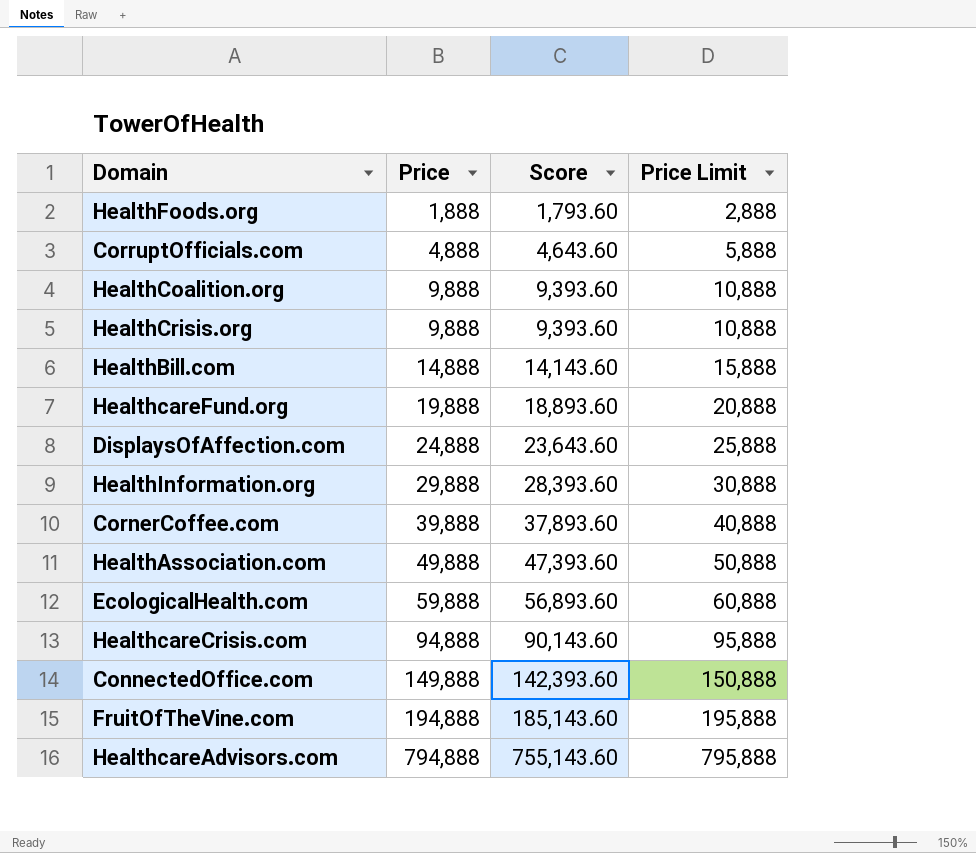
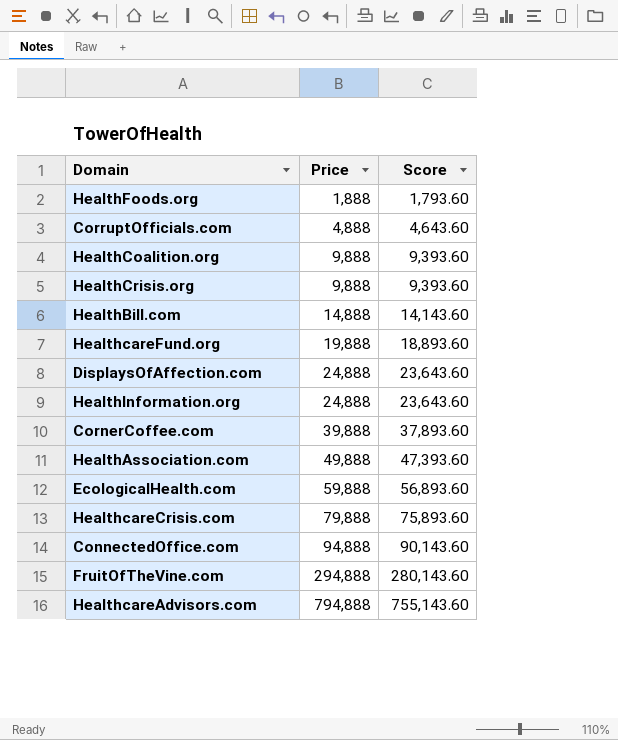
column Price Limit | formula: [Price] + 1000 -> none
HealthInformation.org | Price: 29,888 -> 24,888
HealthInformation.org | Score: 28,393.60 -> 23,643.60
HealthcareCrisis.com | Price: 94,888 -> 79,888
HealthcareCrisis.com | Score: 90,143.60 -> 75,893.60
ConnectedOffice.com | Price: 149,888 -> 94,888
ConnectedOffice.com | Score: 142,393.60 -> 90,143.60
FruitOfTheVine.com | Price: 194,888 -> 294,888
FruitOfTheVine.com | Score: 185,143.60 -> 280,143.60

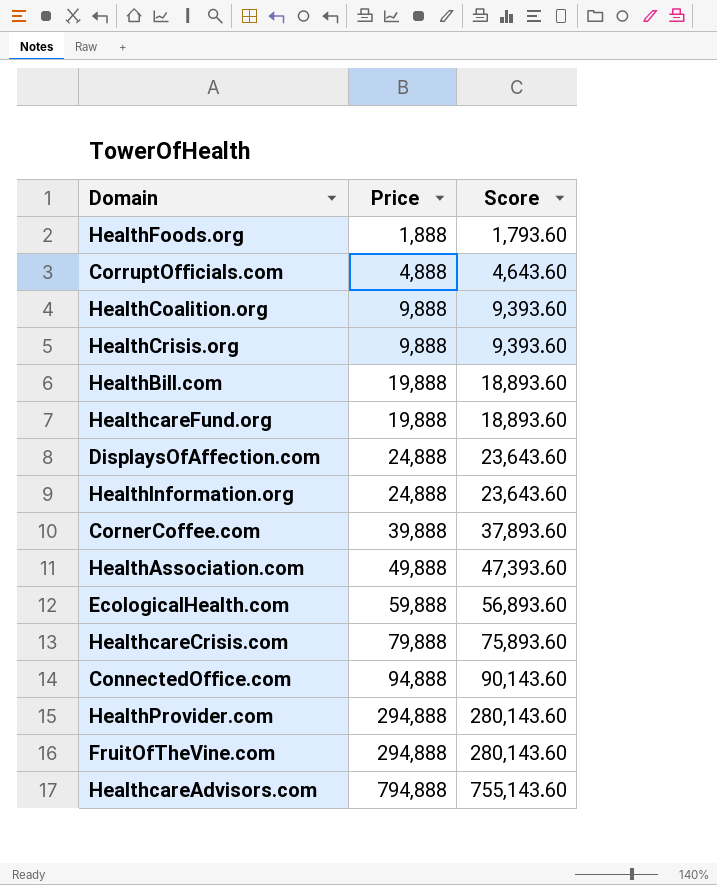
HealthBill.com | Price: 14,888 -> 19,888
HealthBill.com | Score: 14,143.60 -> 18,893.60
row HealthProvider.com: none -> 294,888 | 280,143.60

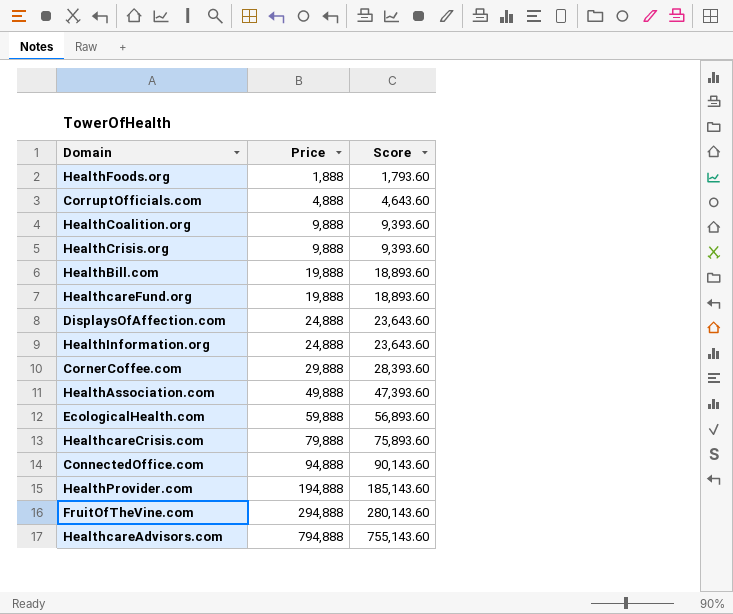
CornerCoffee.com | Price: 39,888 -> 29,888
CornerCoffee.com | Score: 37,893.60 -> 28,393.60
HealthProvider.com | Price: 294,888 -> 194,888
HealthProvider.com | Score: 280,143.60 -> 185,143.60

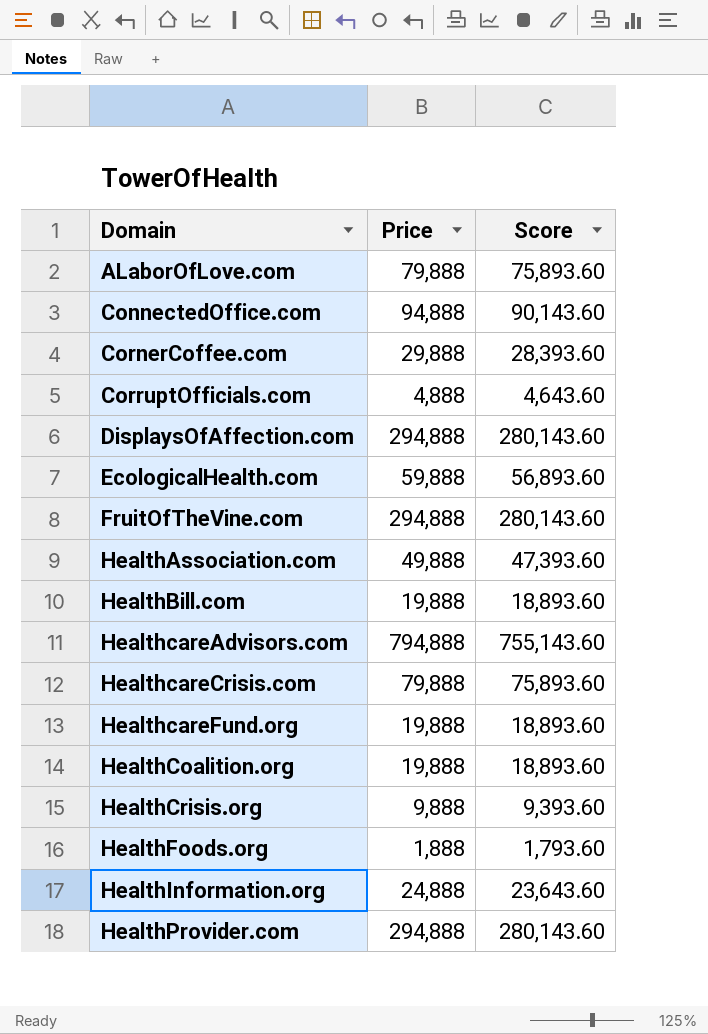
row order: Price ascending -> Domain ascending
row ALaborOfLove.com: none -> 79,888 | 75,893.60
DisplaysOfAffection.com | Price: 24,888 -> 294,888
DisplaysOfAffection.com | Score: 23,643.60 -> 280,143.60
HealthCoalition.org | Price: 9,888 -> 19,888
HealthCoalition.org | Score: 9,393.60 -> 18,893.60
HealthProvider.com | Price: 194,888 -> 294,888
HealthProvider.com | Score: 185,143.60 -> 280,143.60

